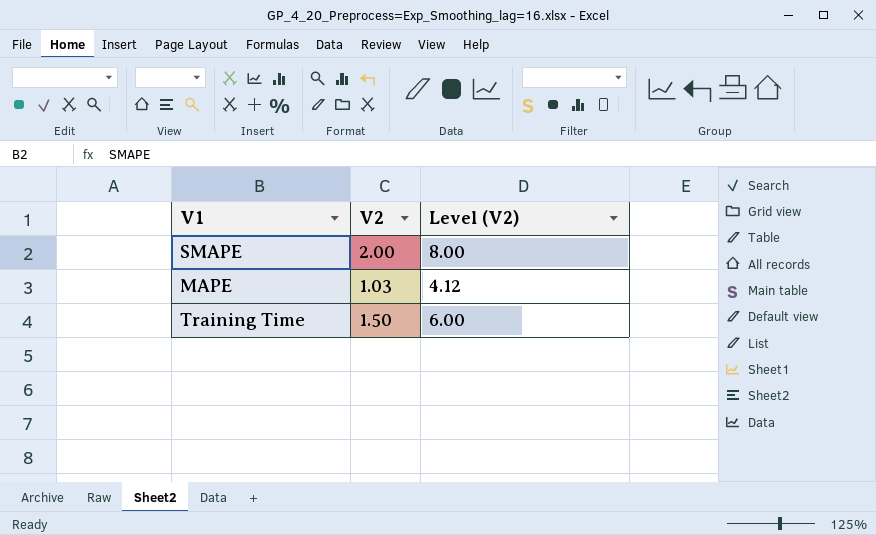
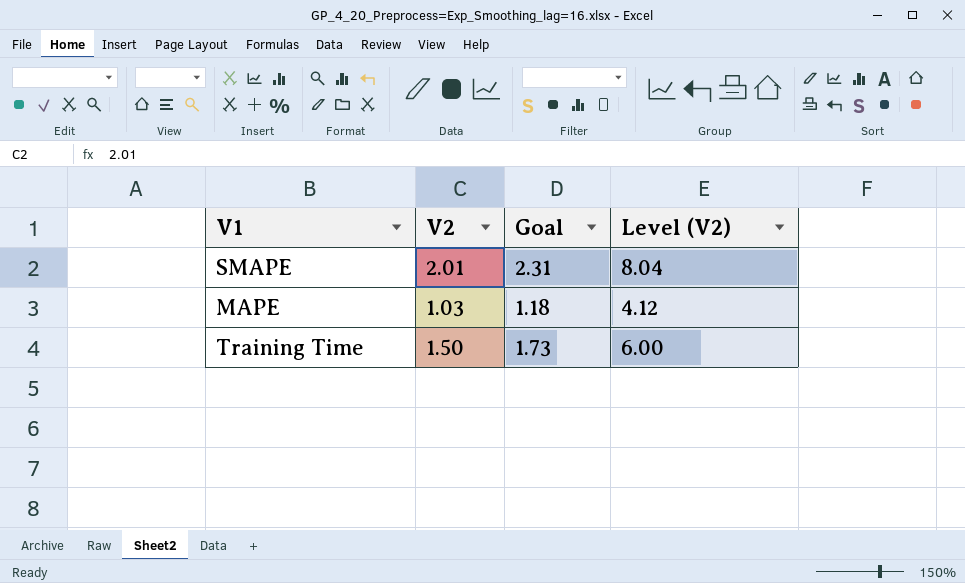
column Goal | formula: none -> [V2] * 1.15
SMAPE | V2: 2.00 -> 2.01
SMAPE | Level (V2): 8.00 -> 8.04

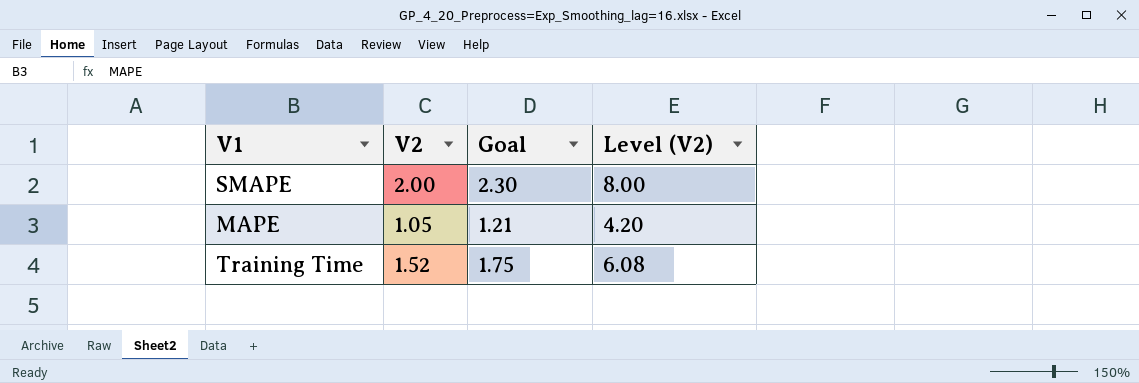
SMAPE | V2: 2.01 -> 2.00
SMAPE | Goal: 2.31 -> 2.30
SMAPE | Level (V2): 8.04 -> 8.00
MAPE | V2: 1.03 -> 1.05
MAPE | Goal: 1.18 -> 1.21
MAPE | Level (V2): 4.12 -> 4.20
Training Time | V2: 1.50 -> 1.52
Training Time | Goal: 1.73 -> 1.75
Training Time | Level (V2): 6.00 -> 6.08

